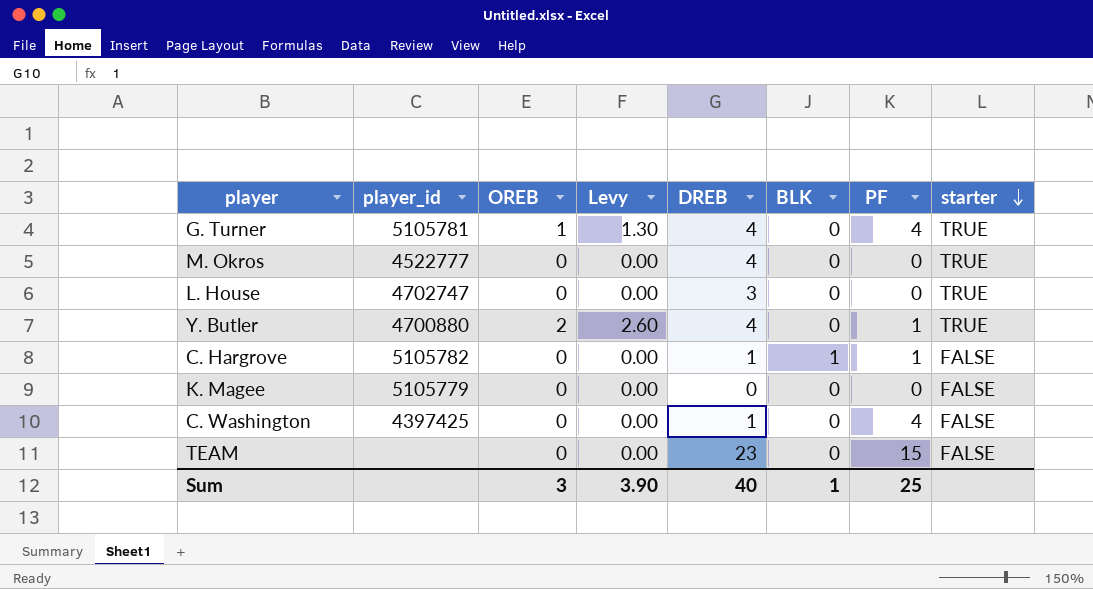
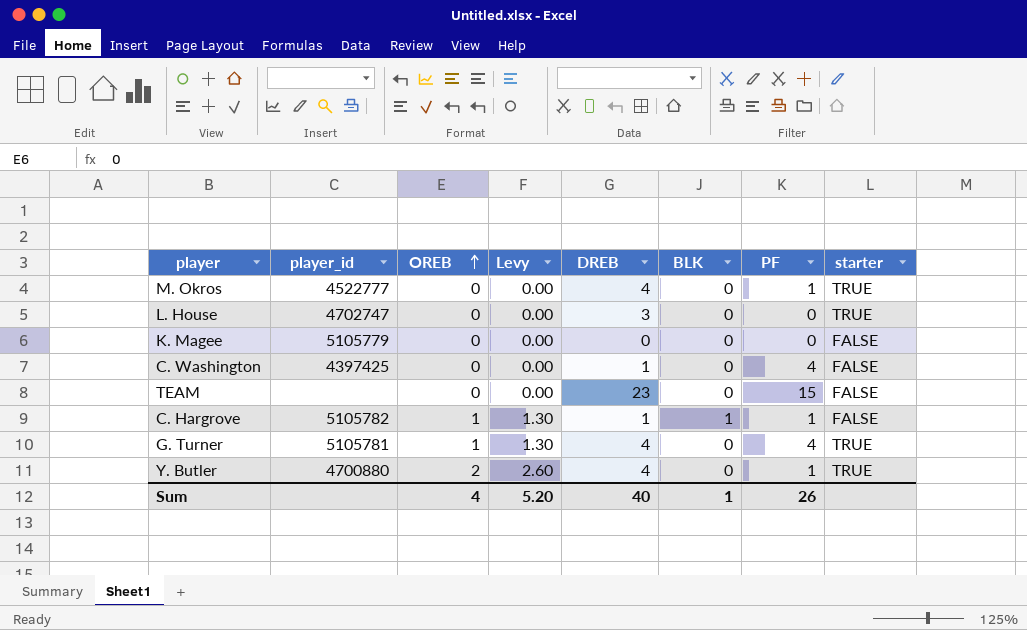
row order: starter descending -> OREB ascending
M. Okros | PF: 0 -> 1
C. Hargrove | OREB: 0 -> 1
C. Hargrove | Levy: 0.00 -> 1.30
Sum | OREB: 3 -> 4
Sum | Levy: 3.90 -> 5.20
Sum | PF: 25 -> 26

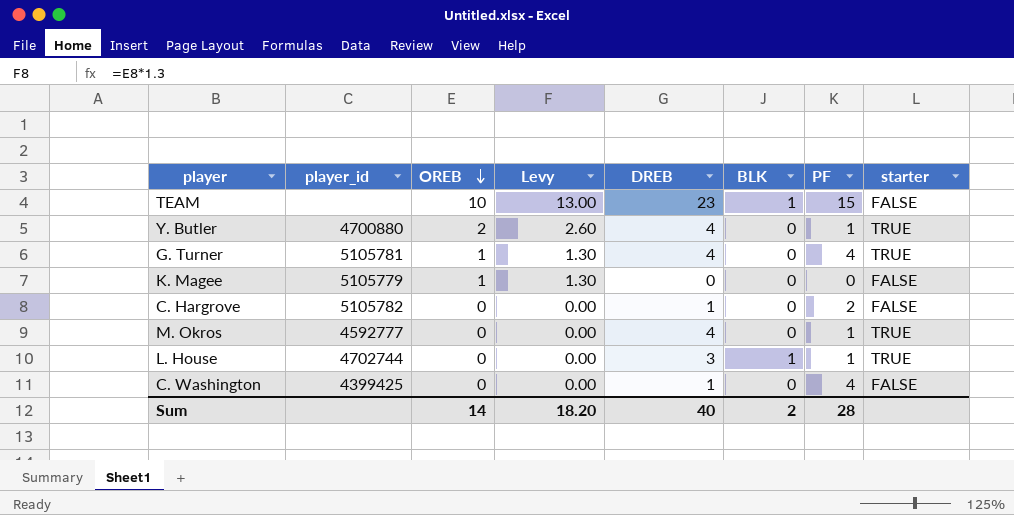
row order: OREB ascending -> OREB descending
TEAM | OREB: 0 -> 10
TEAM | Levy: 0.00 -> 13.00
TEAM | BLK: 0 -> 1
K. Magee | OREB: 0 -> 1
K. Magee | Levy: 0.00 -> 1.30
C. Hargrove | OREB: 1 -> 0
C. Hargrove | Levy: 1.30 -> 0.00
C. Hargrove | BLK: 1 -> 0
C. Hargrove | PF: 1 -> 2
M. Okros | player_id: 4522777 -> 4592777
L. House | player_id: 4702747 -> 4702744
L. House | BLK: 0 -> 1
L. House | PF: 0 -> 1
C. Washington | player_id: 4397425 -> 4399425
Sum | OREB: 4 -> 14
Sum | Levy: 5.20 -> 18.20
Sum | BLK: 1 -> 2
Sum | PF: 26 -> 28

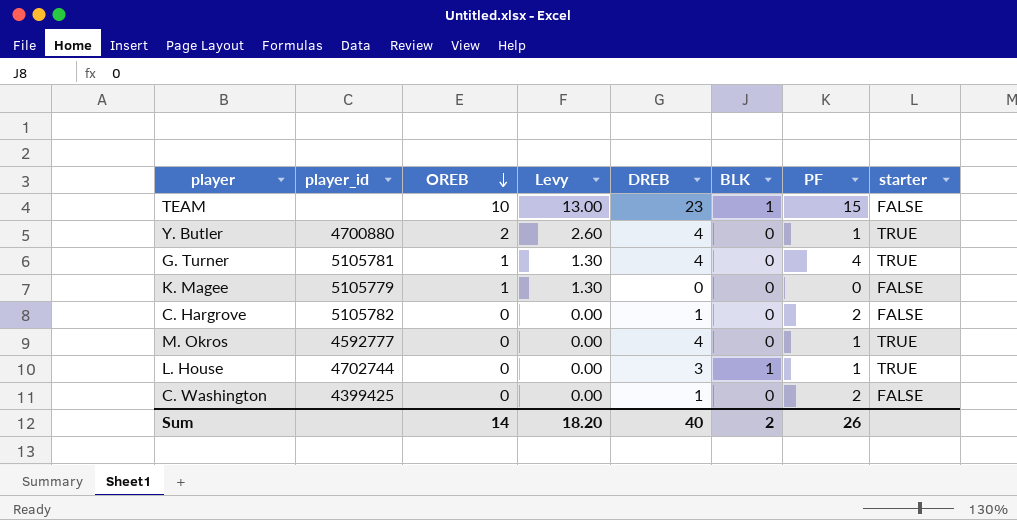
C. Washington | PF: 4 -> 2
Sum | PF: 28 -> 26

